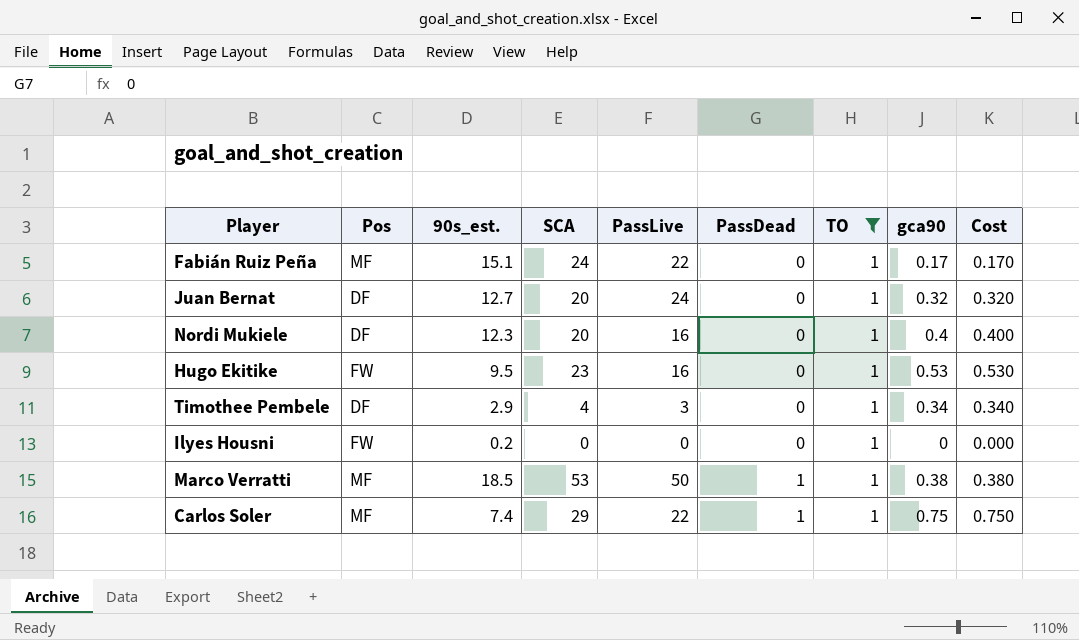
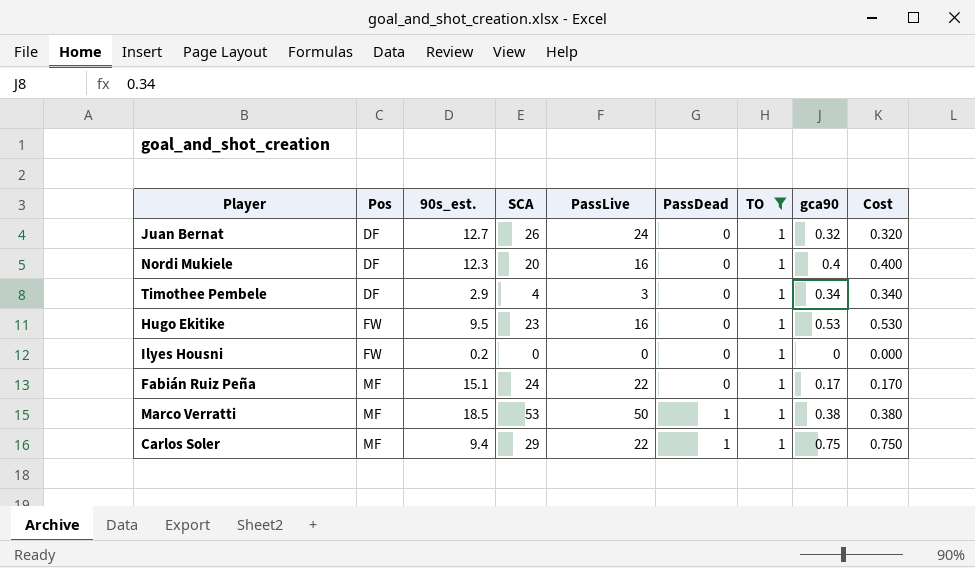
row order: PassDead ascending -> Pos ascending
Juan Bernat | SCA: 20 -> 26
Carlos Soler | 90s_est.: 7.4 -> 9.4

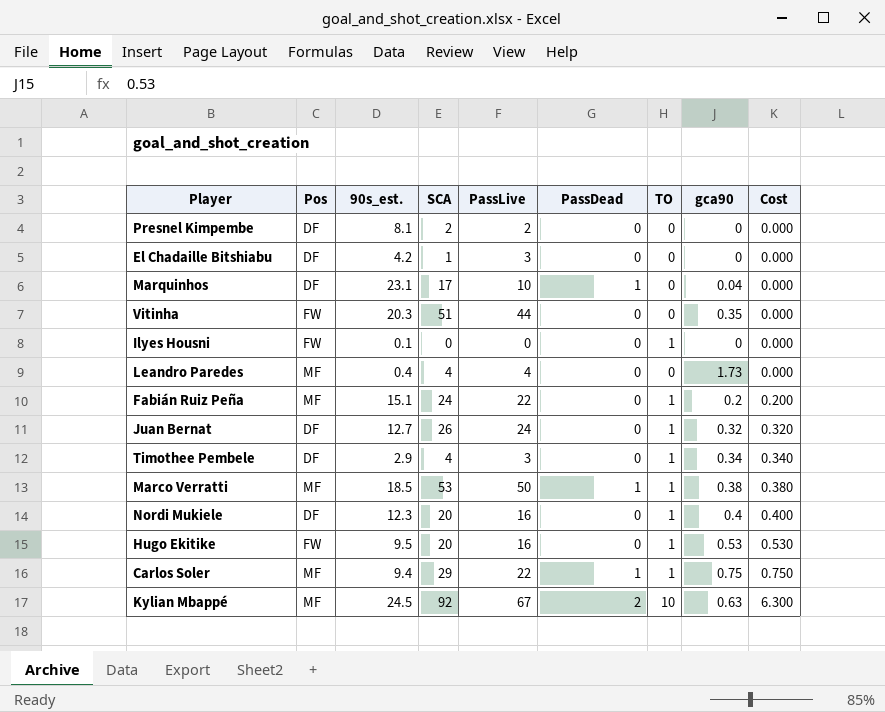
filter: TO = 1 -> none
row order: Pos ascending -> Cost ascending
Ilyes Housni | 90s_est.: 0.2 -> 0.1
Fabián Ruiz Peña | gca90: 0.17 -> 0.2
Fabián Ruiz Peña | Cost: 0.170 -> 0.200
Hugo Ekitike | SCA: 23 -> 20

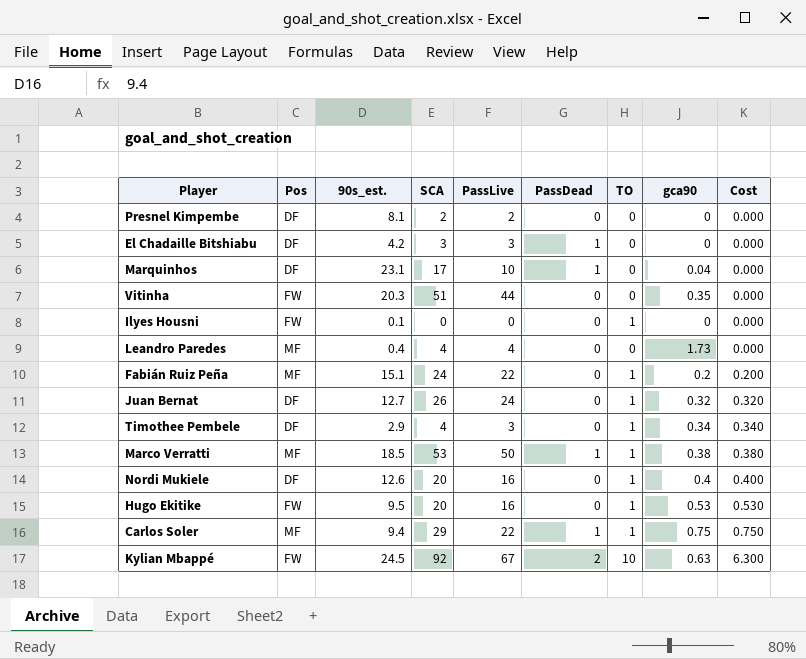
El Chadaille Bitshiabu | SCA: 1 -> 3
El Chadaille Bitshiabu | PassDead: 0 -> 1
Nordi Mukiele | 90s_est.: 12.3 -> 12.6
Kylian Mbappé | Pos: MF -> FW

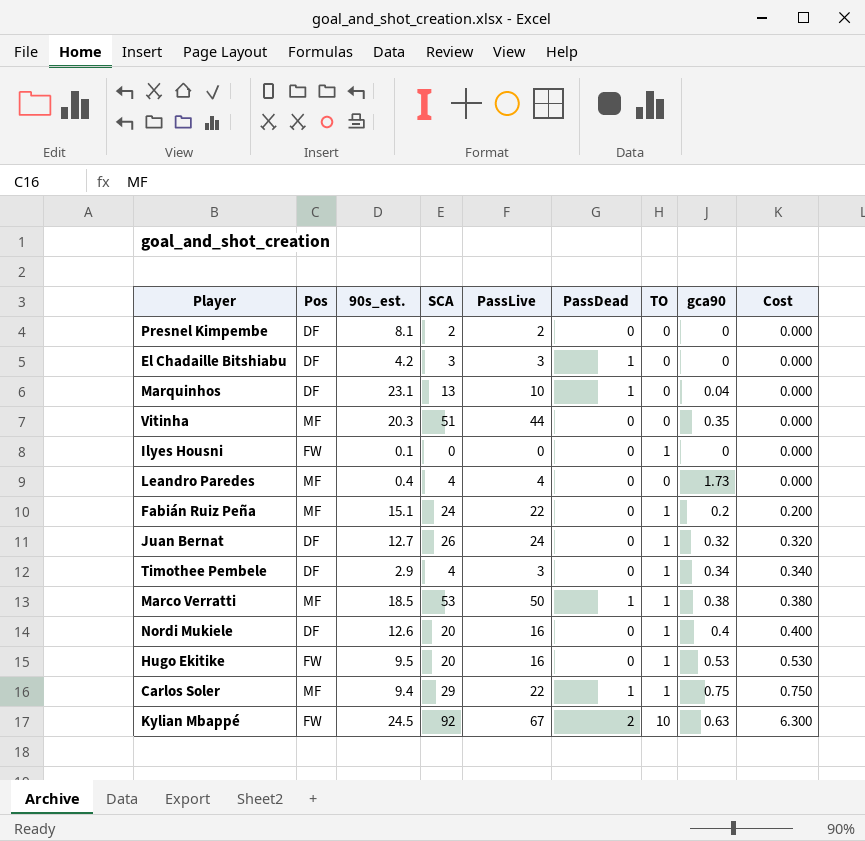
Marquinhos | SCA: 17 -> 13
Vitinha | Pos: FW -> MF

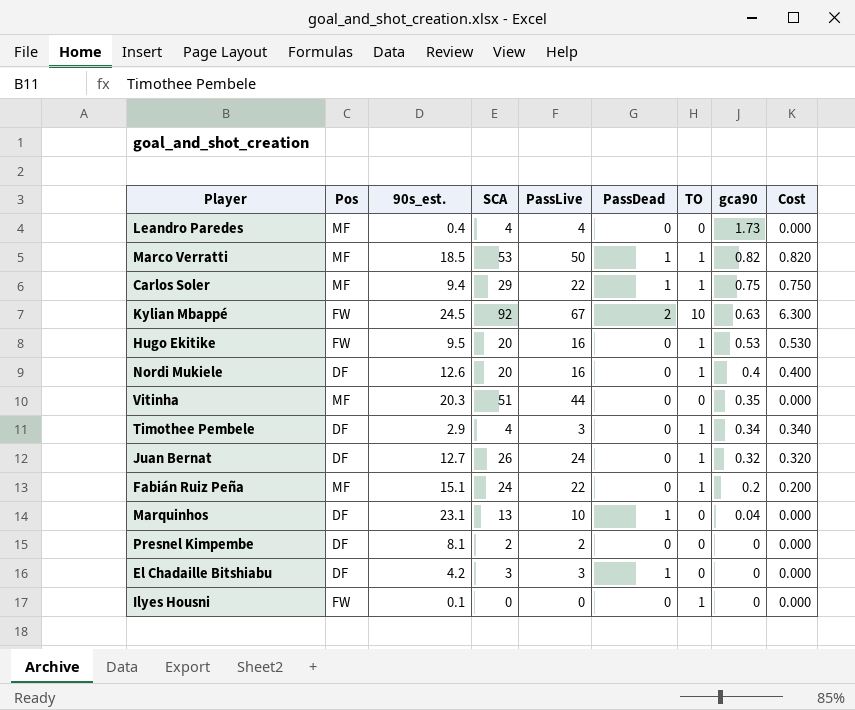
row order: Cost ascending -> gca90 descending
Marco Verratti | gca90: 0.38 -> 0.82
Marco Verratti | Cost: 0.380 -> 0.820

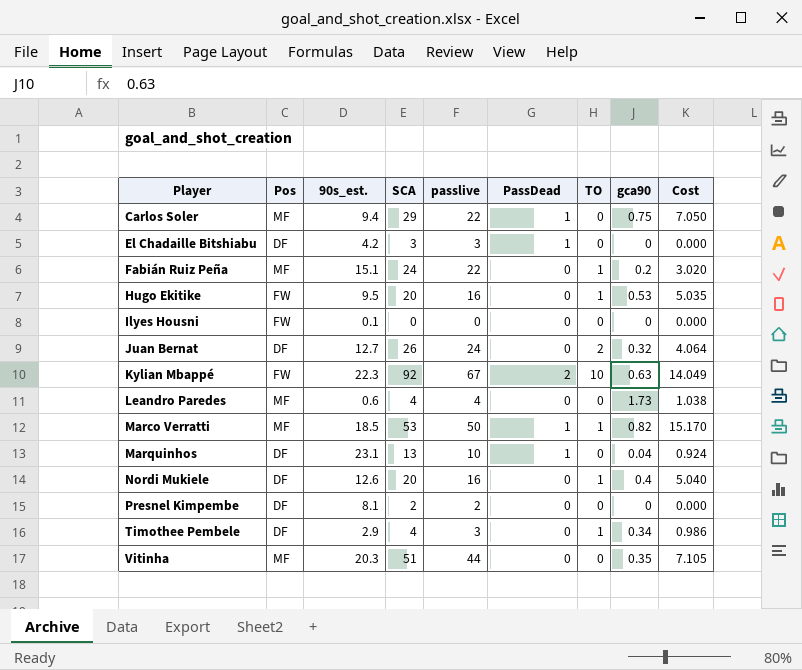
row order: gca90 descending -> Player ascending
column name: PassLive -> passlive
column Cost | formula: [TO] * [gca90] -> [90s_est.] * [gca90]
Carlos Soler | TO: 1 -> 0
Ilyes Housni | TO: 1 -> 0
Juan Bernat | TO: 1 -> 2
Kylian Mbappé | 90s_est.: 24.5 -> 22.3
Leandro Paredes | 90s_est.: 0.4 -> 0.6

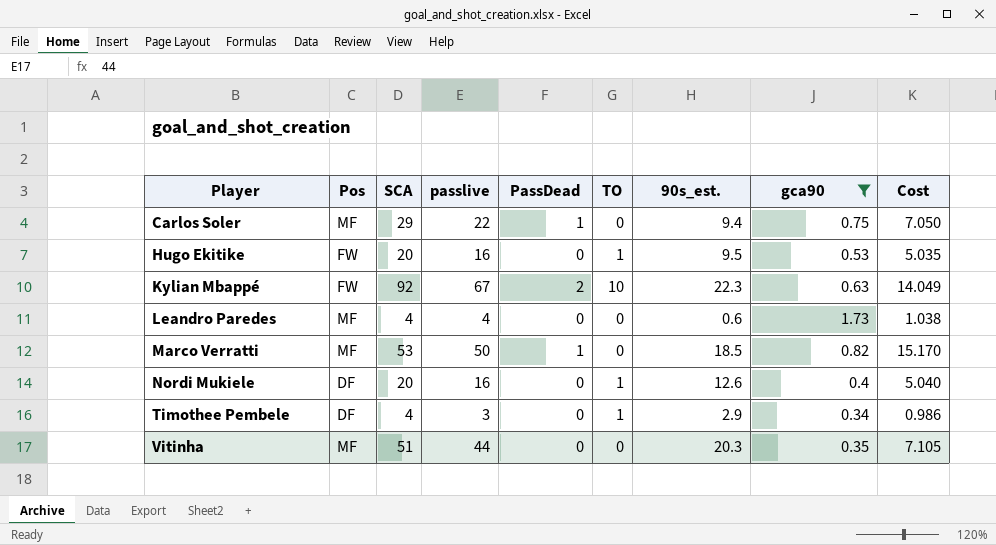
filter: none -> gca90 >= 0.34
column 90s_est. | position: 3 -> 7
Marco Verratti | TO: 1 -> 0

